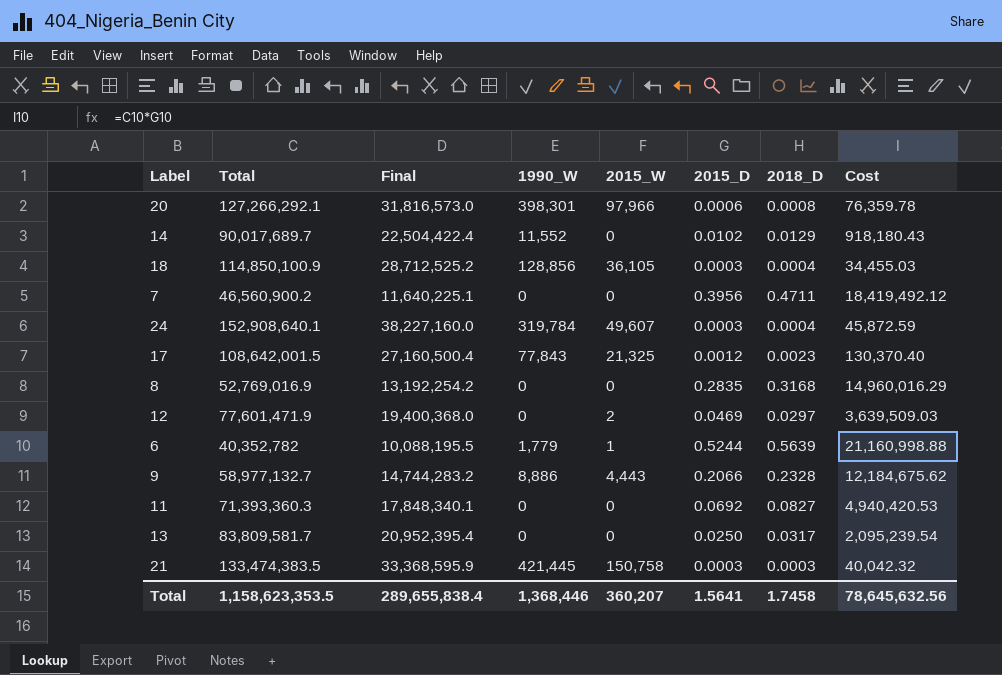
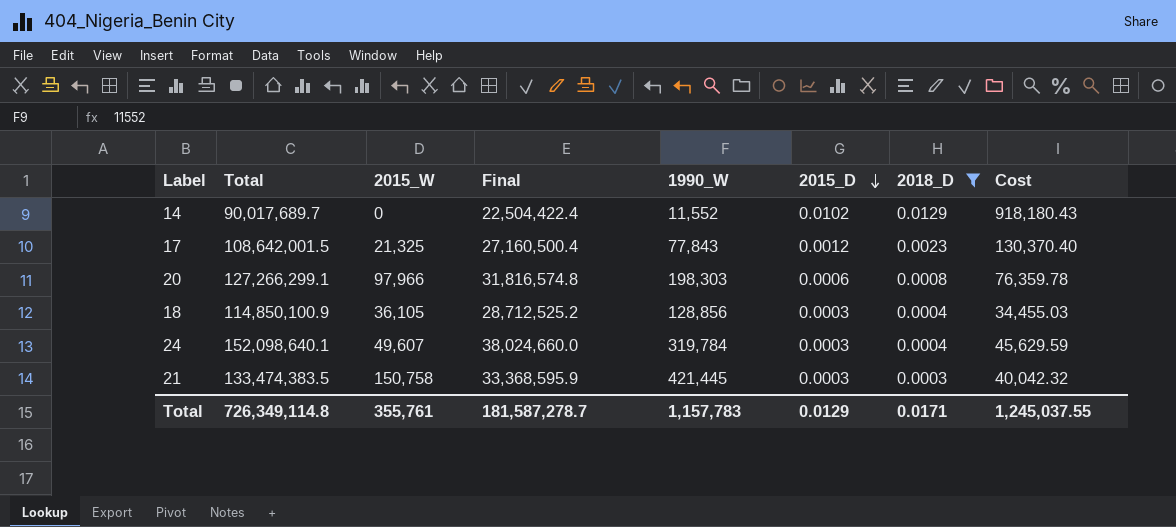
filter: none -> 2018_D <= 0.0129
row order: none -> 2015_D descending
column 2015_W | position: 5 -> 3
20 | Total: 127,266,292.1 -> 127,266,299.1
20 | Final: 31,816,573.0 -> 31,816,574.8
20 | 1990_W: 398,301 -> 198,303
24 | Total: 152,908,640.1 -> 152,098,640.1
24 | Final: 38,227,160.0 -> 38,024,660.0
24 | Cost: 45,872.59 -> 45,629.59
Total | Total: 1,158,623,353.5 -> 726,349,114.8
Total | 2015_W: 360,207 -> 355,761
Total | Final: 289,655,838.4 -> 181,587,278.7
Total | 1990_W: 1,368,446 -> 1,157,783
Total | 2015_D: 1.5641 -> 0.0129
Total | 2018_D: 1.7458 -> 0.0171
Total | Cost: 78,645,632.56 -> 1,245,037.55

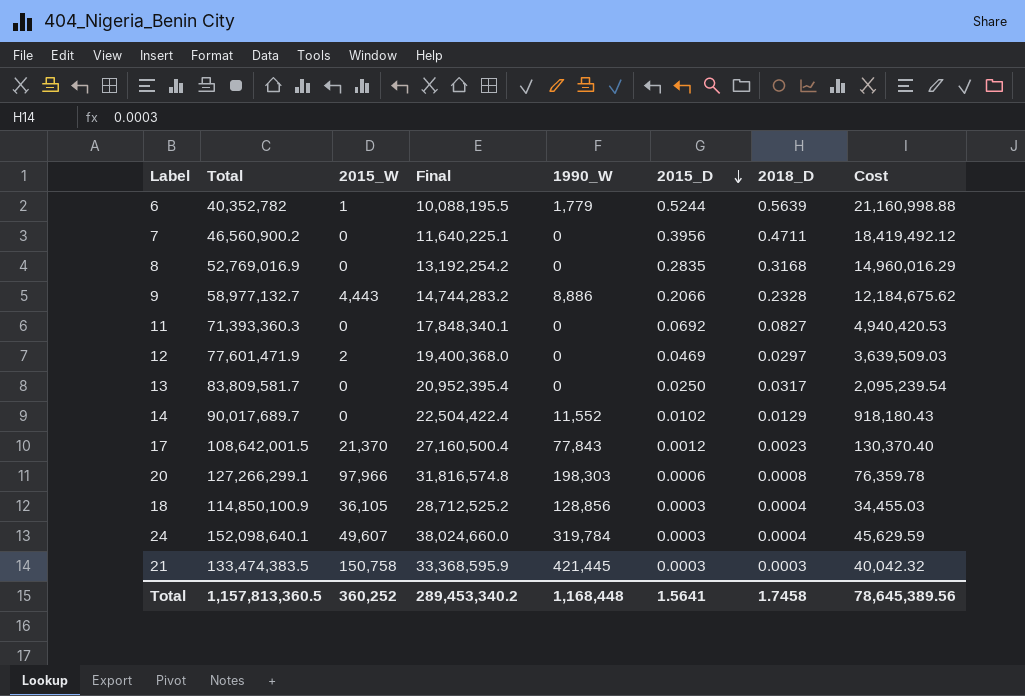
filter: 2018_D <= 0.0129 -> none
17 | 2015_W: 21,325 -> 21,370
Total | Total: 726,349,114.8 -> 1,157,813,360.5
Total | 2015_W: 355,761 -> 360,252
Total | Final: 181,587,278.7 -> 289,453,340.2
Total | 1990_W: 1,157,783 -> 1,168,448
Total | 2015_D: 0.0129 -> 1.5641
Total | 2018_D: 0.0171 -> 1.7458
Total | Cost: 1,245,037.55 -> 78,645,389.56

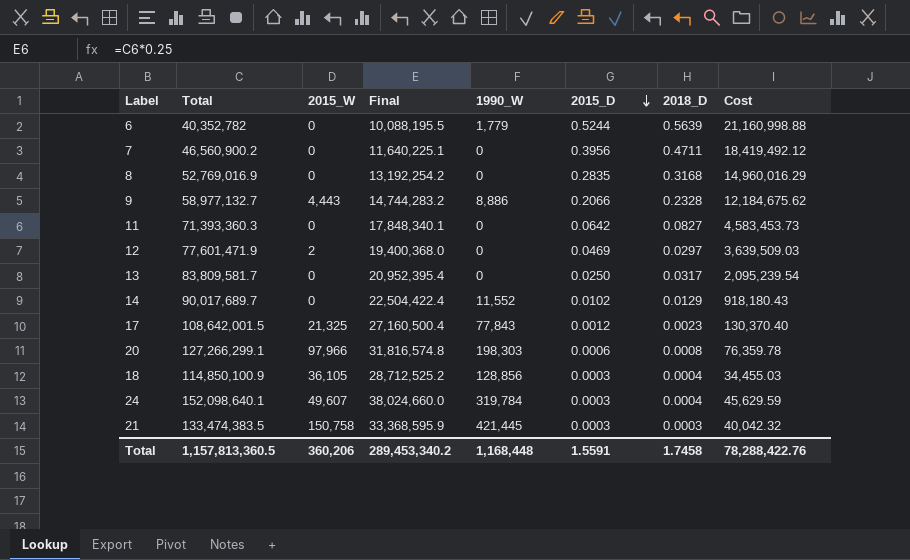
6 | 2015_W: 1 -> 0
11 | 2015_D: 0.0692 -> 0.0642
11 | Cost: 4,940,420.53 -> 4,583,453.73
17 | 2015_W: 21,370 -> 21,325
Total | 2015_W: 360,252 -> 360,206
Total | 2015_D: 1.5641 -> 1.5591
Total | Cost: 78,645,389.56 -> 78,288,422.76

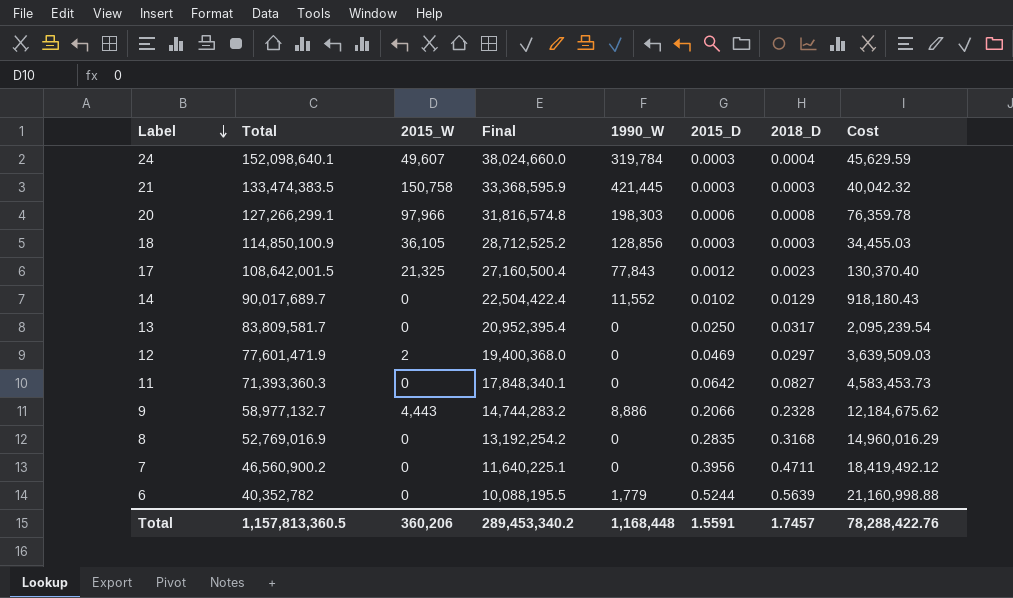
row order: 2015_D descending -> Label descending
18 | 2018_D: 0.0004 -> 0.0003
Total | 2018_D: 1.7458 -> 1.7457

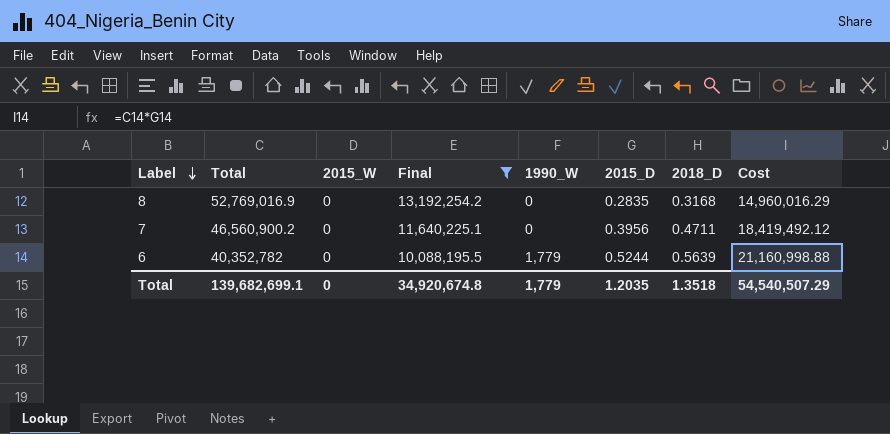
filter: none -> Final <= 13,192,254.2
Total | Total: 1,157,813,360.5 -> 139,682,699.1
Total | 2015_W: 360,206 -> 0
Total | Final: 289,453,340.2 -> 34,920,674.8
Total | 1990_W: 1,168,448 -> 1,779
Total | 2015_D: 1.5591 -> 1.2035
Total | 2018_D: 1.7457 -> 1.3518
Total | Cost: 78,288,422.76 -> 54,540,507.29

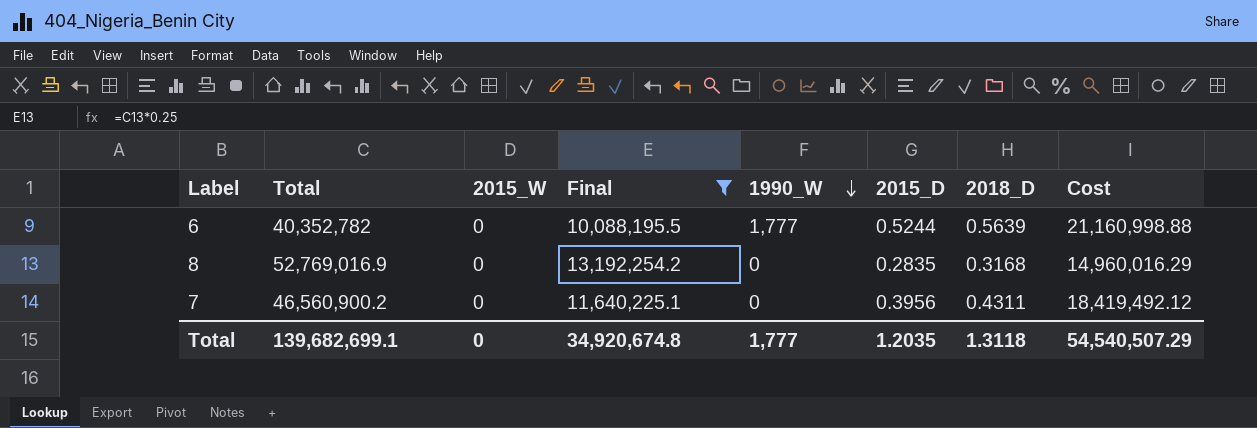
row order: Label descending -> 1990_W descending
6 | 1990_W: 1,779 -> 1,777
7 | 2018_D: 0.4711 -> 0.4311
Total | 1990_W: 1,779 -> 1,777
Total | 2018_D: 1.3518 -> 1.3118

